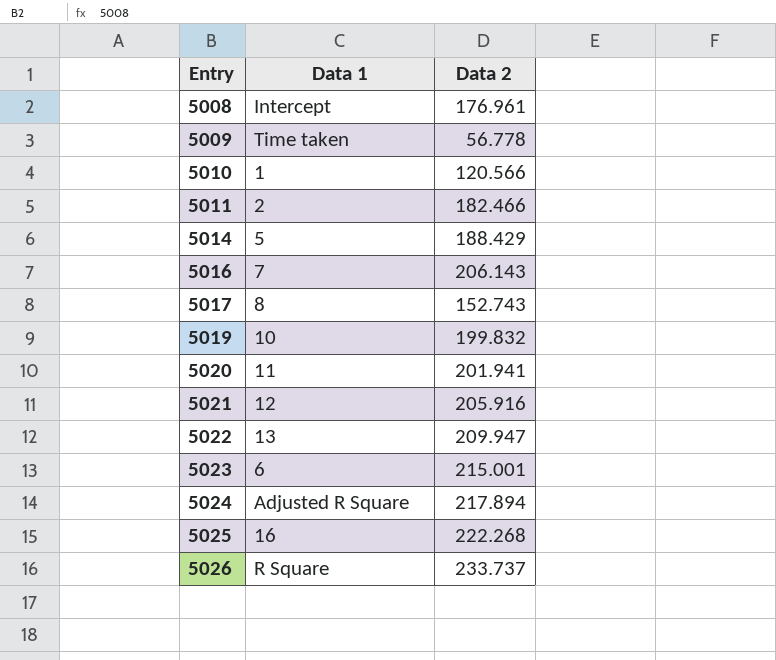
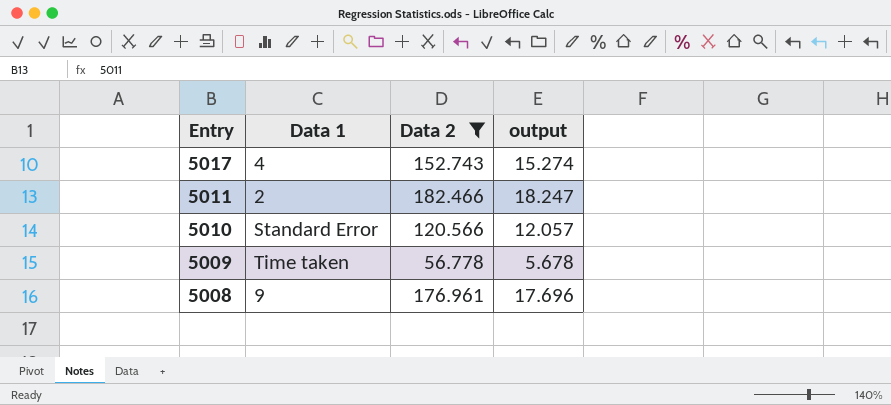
filter: none -> Data 2 <= 182.466
row order: Entry ascending -> Entry descending
column output | formula: none -> [Data 2] * 0.1
5017 | Data 1: 8 -> 4
5010 | Data 1: 1 -> Standard Error
5008 | Data 1: Intercept -> 9

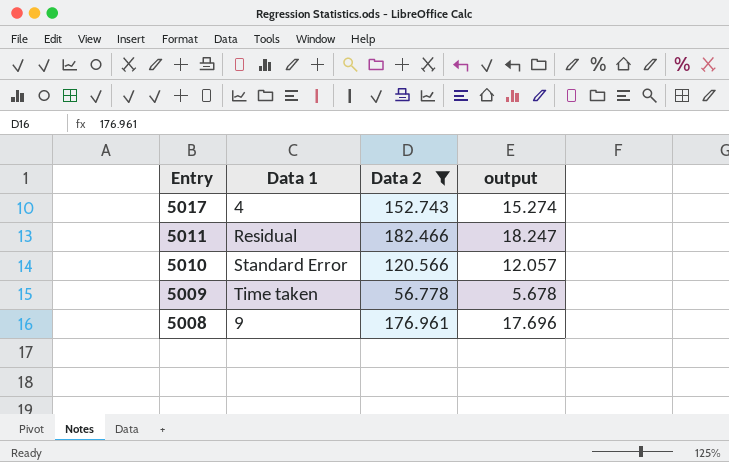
5011 | Data 1: 2 -> Residual

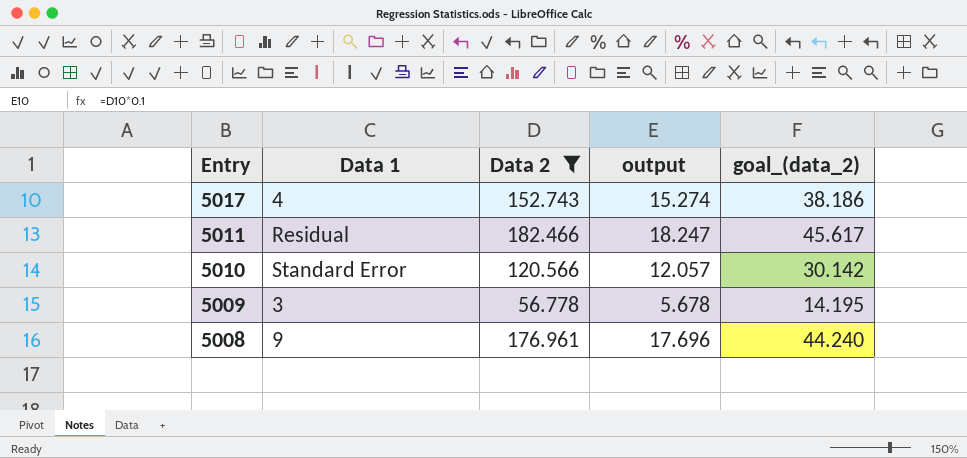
column goal_(data_2) | formula: none -> [Data 2] * 0.25
5009 | Data 1: Time taken -> 3

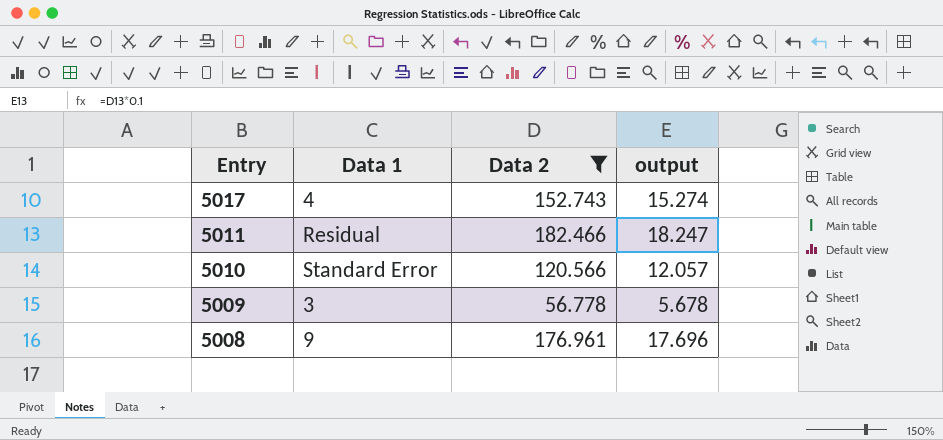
column goal_(data_2) | formula: [Data 2] * 0.25 -> none

